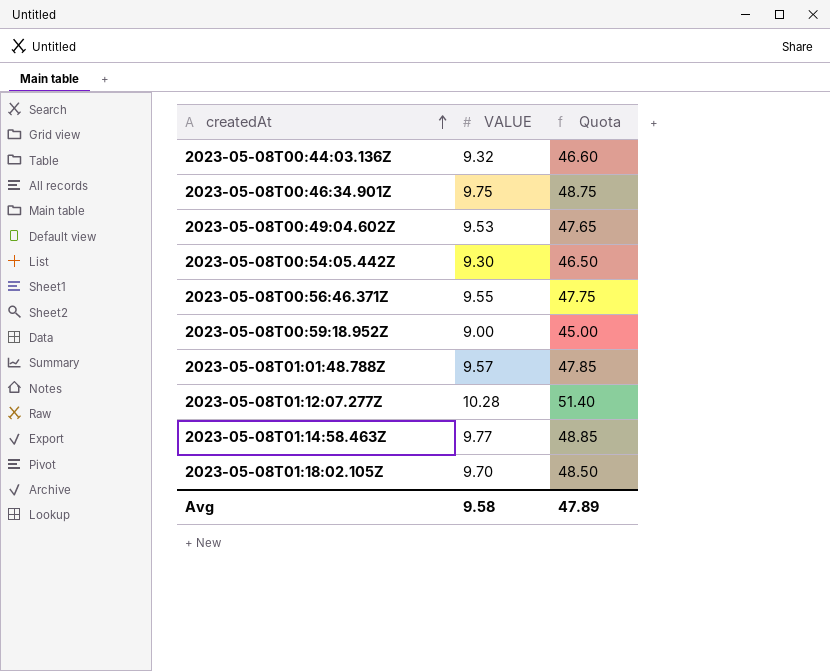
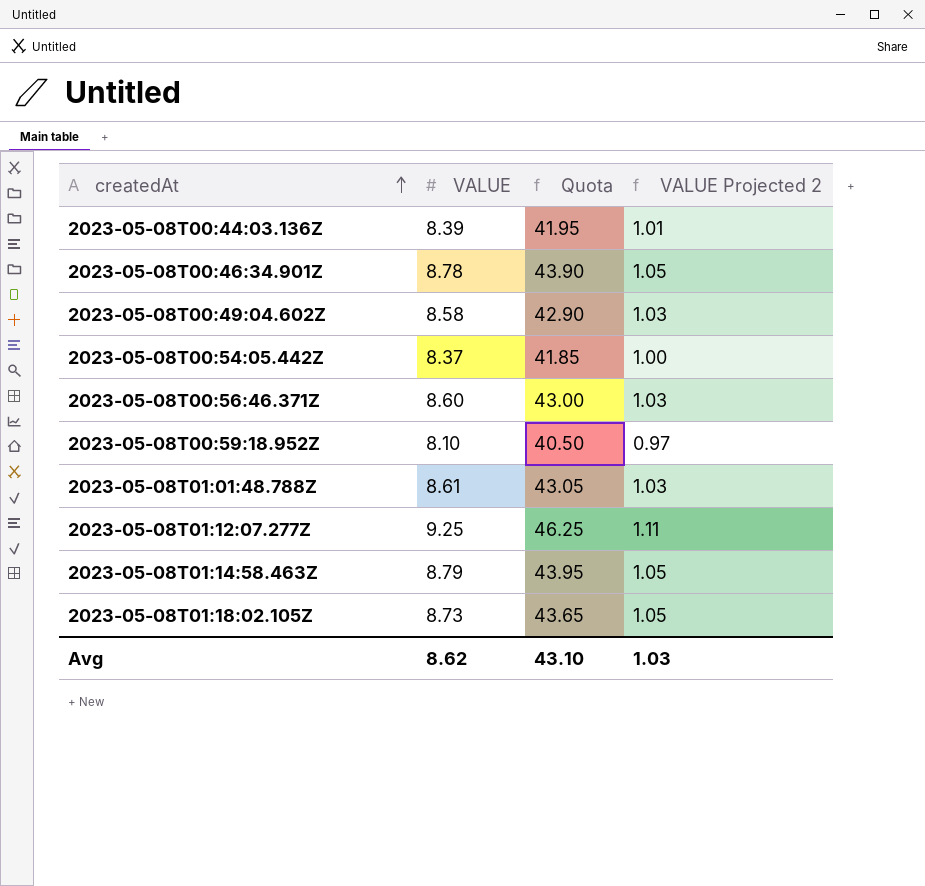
column VALUE Projected 2 | formula: none -> [VALUE] * 0.12
2023-05-08T00:44:03.136Z | VALUE: 9.32 -> 8.39
2023-05-08T00:44:03.136Z | Quota: 46.60 -> 41.95
2023-05-08T00:46:34.901Z | VALUE: 9.75 -> 8.78
2023-05-08T00:46:34.901Z | Quota: 48.75 -> 43.90
2023-05-08T00:49:04.602Z | VALUE: 9.53 -> 8.58
2023-05-08T00:49:04.602Z | Quota: 47.65 -> 42.90
2023-05-08T00:54:05.442Z | VALUE: 9.30 -> 8.37
2023-05-08T00:54:05.442Z | Quota: 46.50 -> 41.85
2023-05-08T00:56:46.371Z | VALUE: 9.55 -> 8.60
2023-05-08T00:56:46.371Z | Quota: 47.75 -> 43.00
2023-05-08T00:59:18.952Z | VALUE: 9.00 -> 8.10
2023-05-08T00:59:18.952Z | Quota: 45.00 -> 40.50
2023-05-08T01:01:48.788Z | VALUE: 9.57 -> 8.61
2023-05-08T01:01:48.788Z | Quota: 47.85 -> 43.05
2023-05-08T01:12:07.277Z | VALUE: 10.28 -> 9.25
2023-05-08T01:12:07.277Z | Quota: 51.40 -> 46.25
2023-05-08T01:14:58.463Z | VALUE: 9.77 -> 8.79
2023-05-08T01:14:58.463Z | Quota: 48.85 -> 43.95
2023-05-08T01:18:02.105Z | VALUE: 9.70 -> 8.73
2023-05-08T01:18:02.105Z | Quota: 48.50 -> 43.65
Avg | VALUE: 9.58 -> 8.62
Avg | Quota: 47.89 -> 43.10

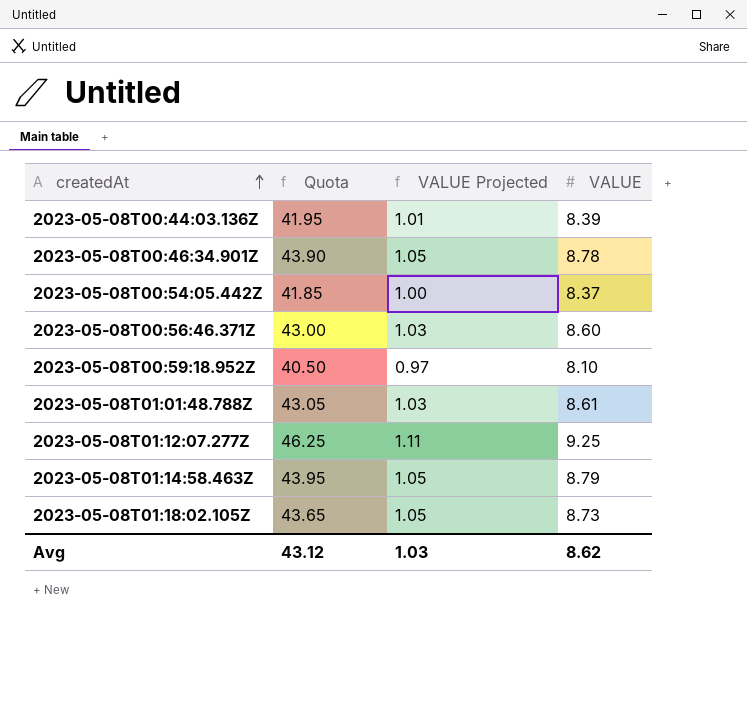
column name: VALUE Projected 2 -> VALUE Projected
column VALUE | position: 2 -> 4
row 2023-05-08T00:49:04.602Z: 8.58 | 42.90 | 1.03 -> none
Avg | Quota: 43.10 -> 43.12

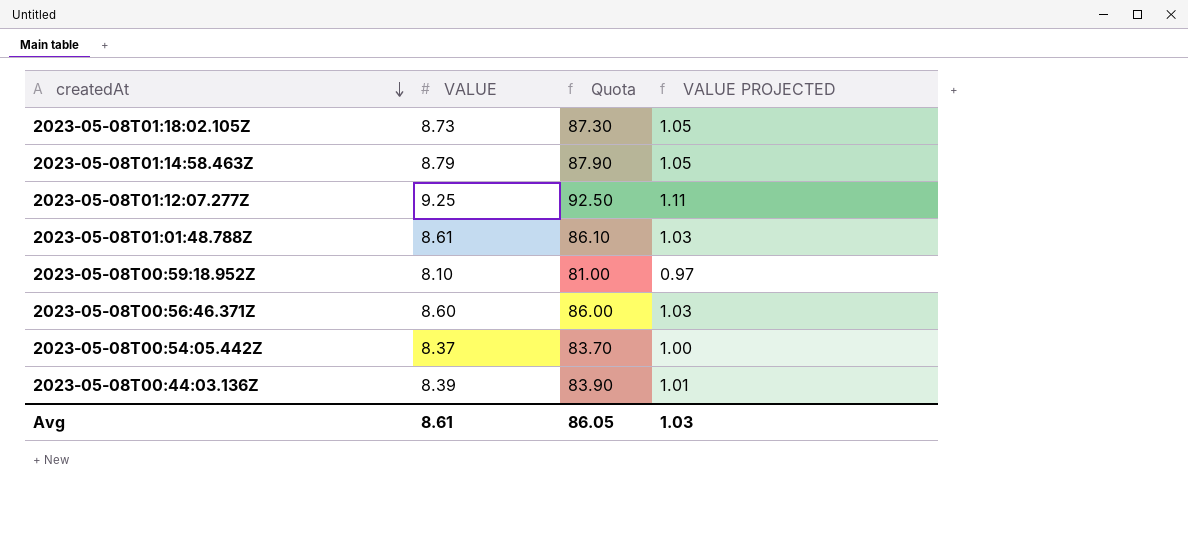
row order: createdAt ascending -> createdAt descending
column VALUE | position: 4 -> 2
column Quota | formula: [VALUE] * 5 -> [VALUE] * 10
column name: VALUE Projected -> VALUE PROJECTED
row 2023-05-08T00:46:34.901Z: 43.90 | 1.05 | 8.78 -> none
Avg | VALUE: 8.62 -> 8.61
Avg | Quota: 43.12 -> 86.05

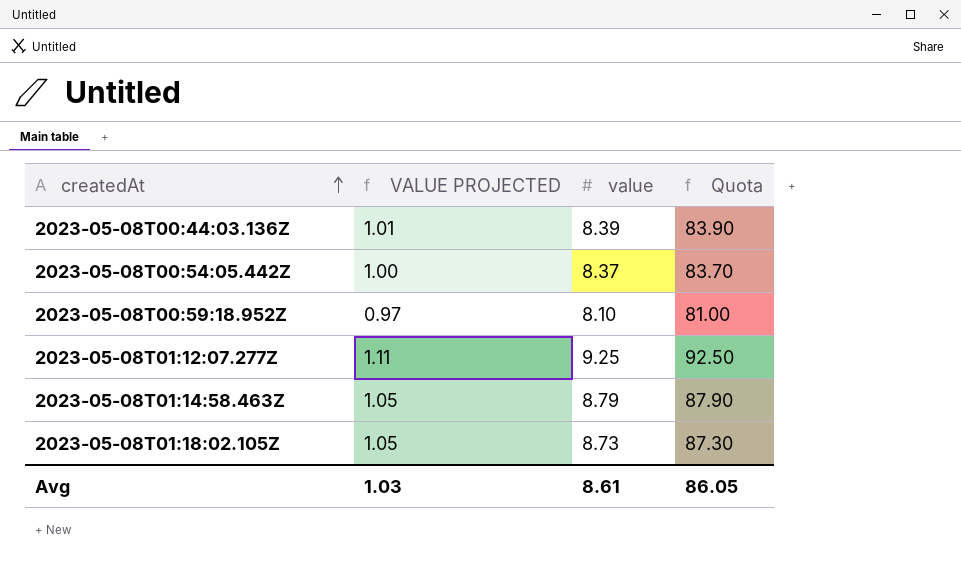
row order: createdAt descending -> createdAt ascending
column VALUE PROJECTED | position: 4 -> 2
column name: VALUE -> value
row 2023-05-08T01:01:48.788Z: 8.61 | 86.10 | 1.03 -> none
row 2023-05-08T00:56:46.371Z: 8.60 | 86.00 | 1.03 -> none

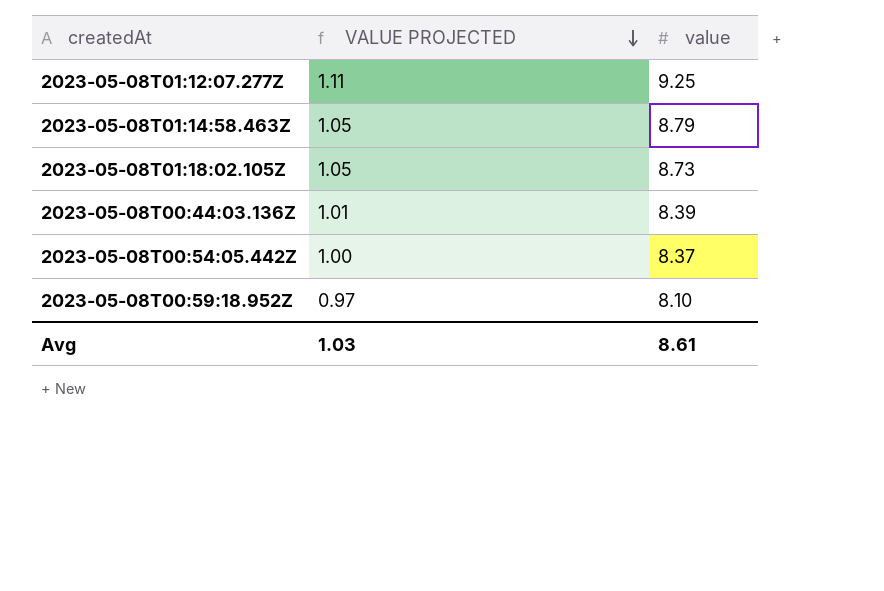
row order: createdAt ascending -> VALUE PROJECTED descending
column Quota | formula: [value] * 10 -> none

